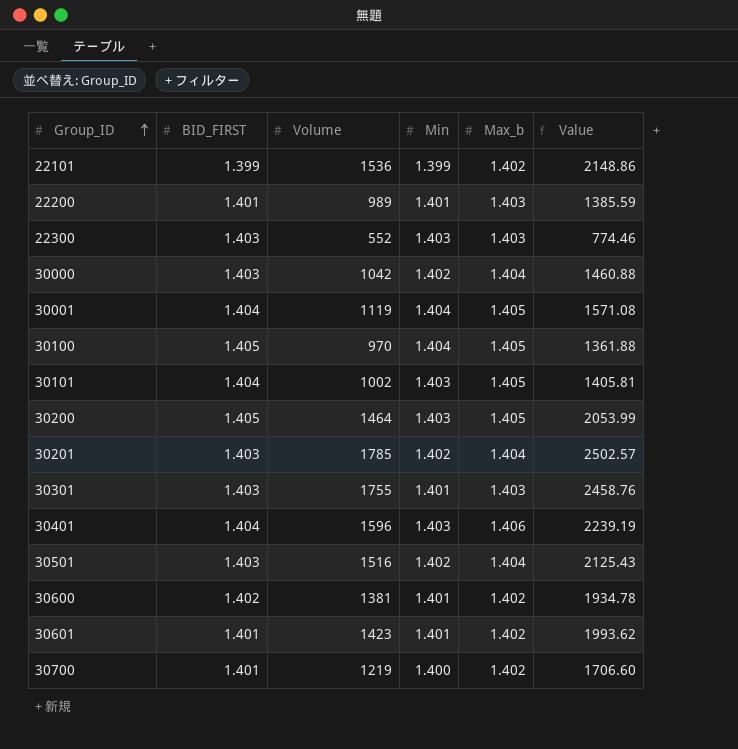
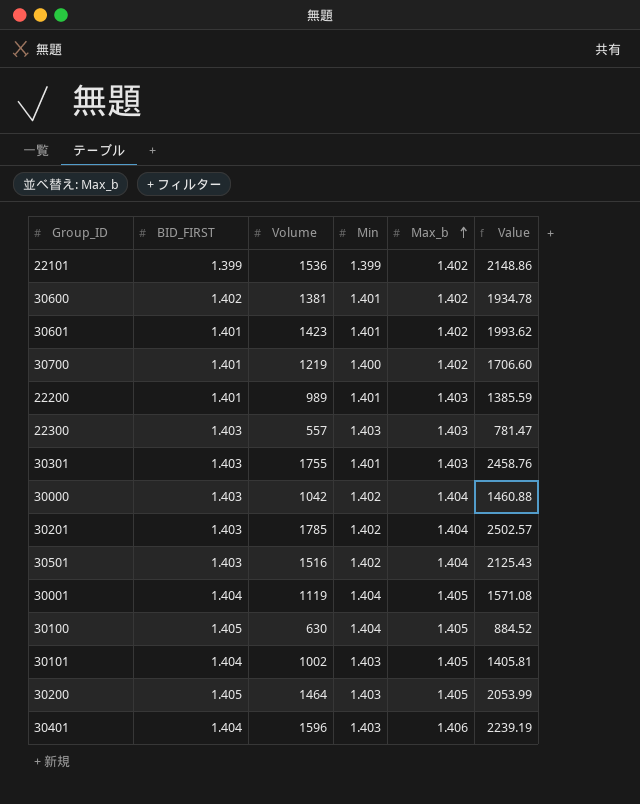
row order: Group_ID ascending -> Max_b ascending
22300 | Volume: 552 -> 557
22300 | Value: 774.46 -> 781.47
30100 | Volume: 970 -> 630
30100 | Value: 1361.88 -> 884.52

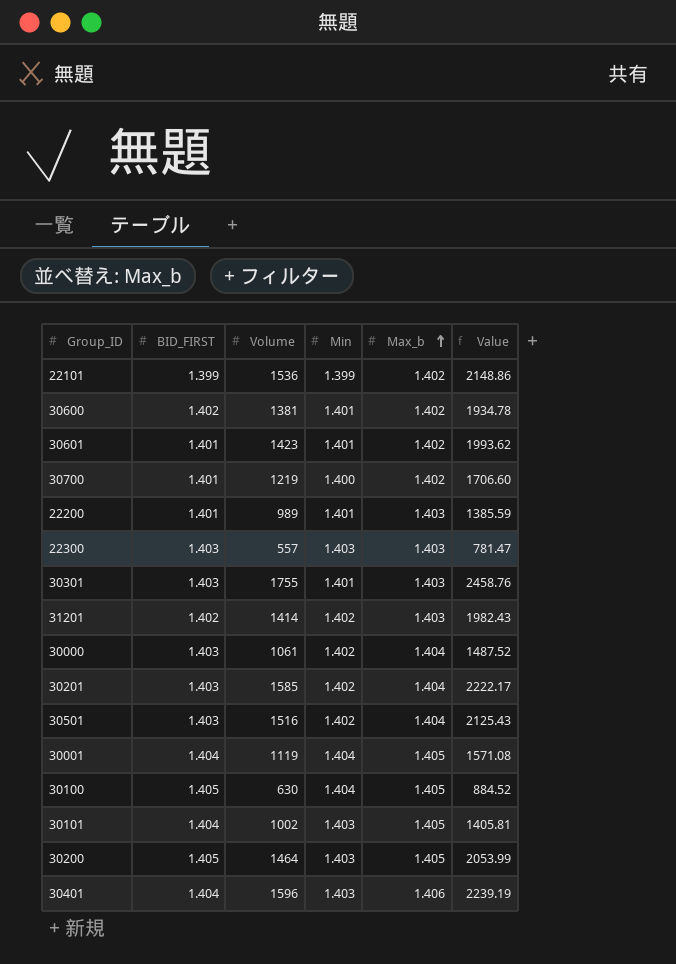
row 31201: none -> 1.402 | 1414 | 1.402 | 1.403 | 1982.43
30000 | Volume: 1042 -> 1061
30000 | Value: 1460.88 -> 1487.52
30201 | Volume: 1785 -> 1585
30201 | Value: 2502.57 -> 2222.17

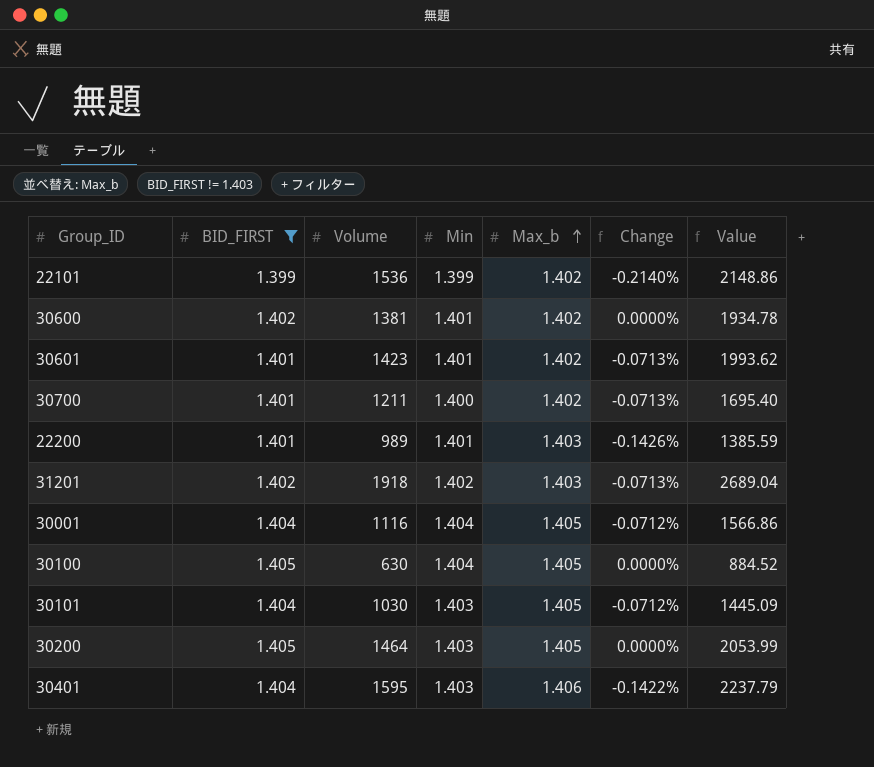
filter: none -> BID_FIRST != 1.403
column Change | formula: none -> ([BID_FIRST] - [Max_b]) / [Max_b]
30700 | Volume: 1219 -> 1211
30700 | Value: 1706.60 -> 1695.40
31201 | Volume: 1414 -> 1918
31201 | Value: 1982.43 -> 2689.04
30001 | Volume: 1119 -> 1116
30001 | Value: 1571.08 -> 1566.86
30101 | Volume: 1002 -> 1030
30101 | Value: 1405.81 -> 1445.09
30401 | Volume: 1596 -> 1595
30401 | Value: 2239.19 -> 2237.79

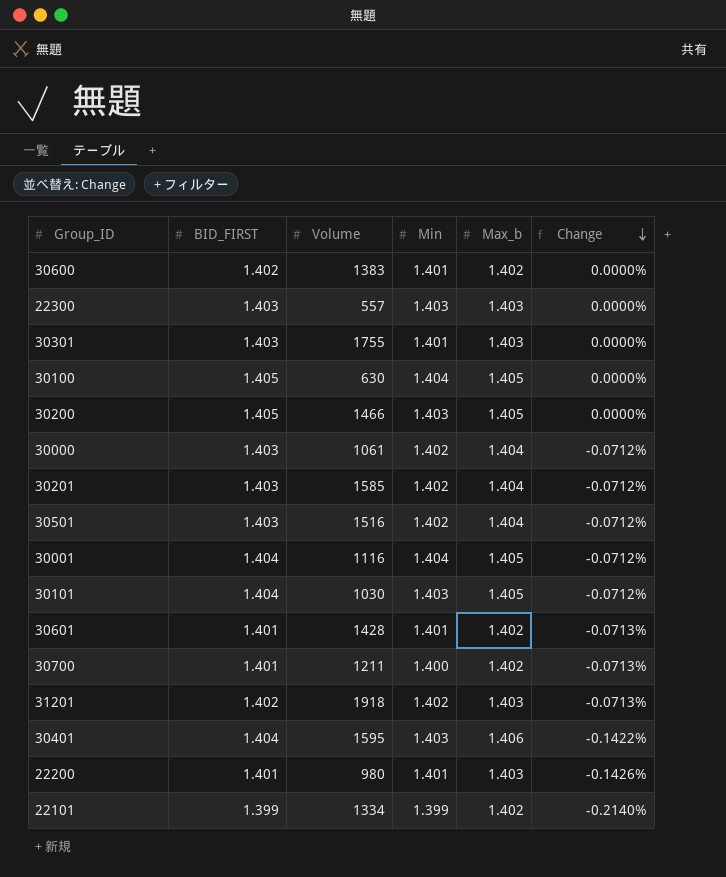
filter: BID_FIRST != 1.403 -> none
row order: Max_b ascending -> Change descending
column Value | formula: [Volume] * [Min] -> none
30600 | Volume: 1381 -> 1383
30200 | Volume: 1464 -> 1466
30601 | Volume: 1423 -> 1428
22200 | Volume: 989 -> 980
22101 | Volume: 1536 -> 1334

